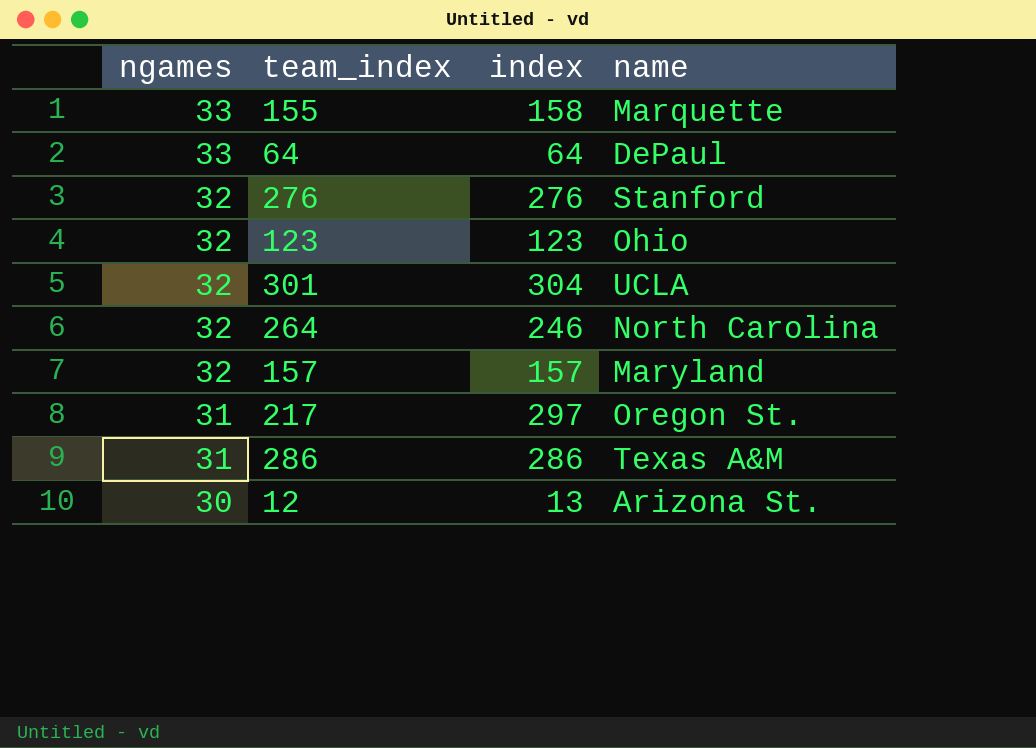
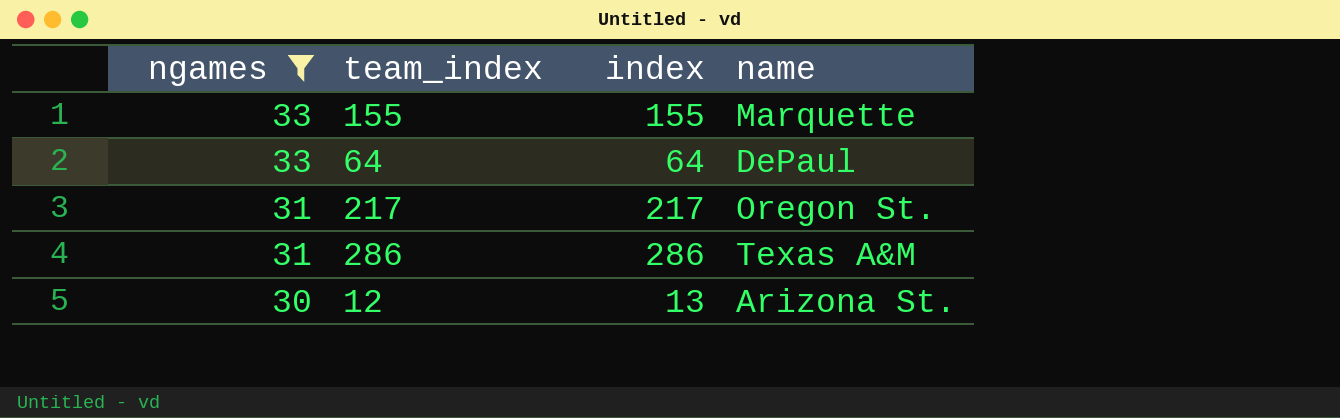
filter: none -> ngames != 32
155 | index: 158 -> 155
217 | index: 297 -> 217

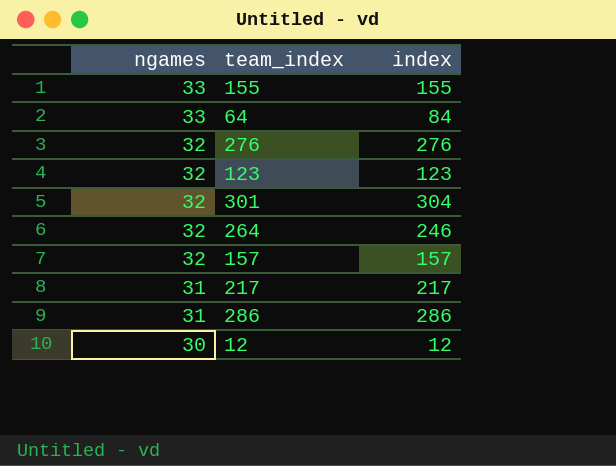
filter: ngames != 32 -> none
column name | position: 4 -> none
64 | index: 64 -> 84
12 | index: 13 -> 12

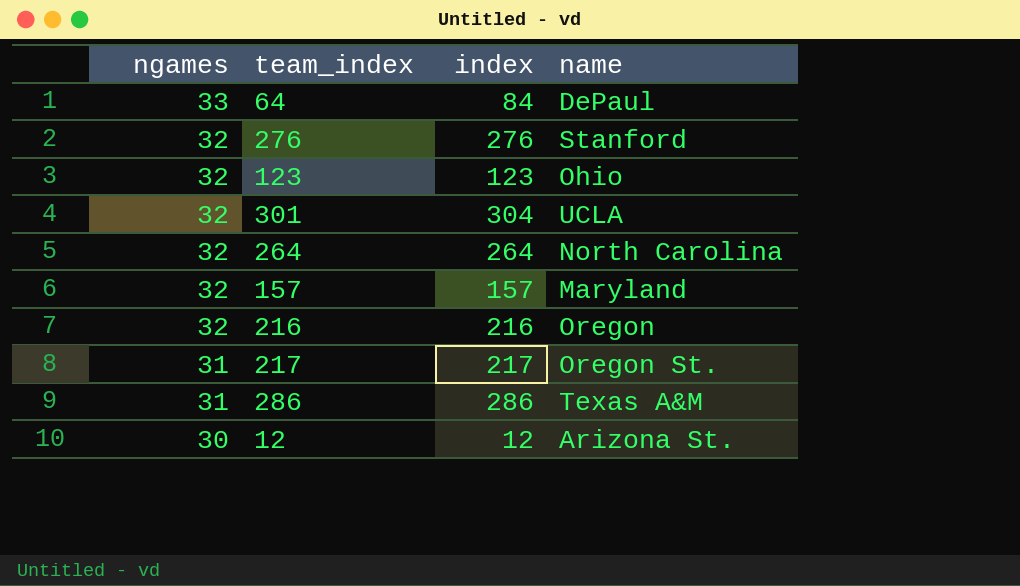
column name | position: none -> 4
row 155: 33 | 155 -> none
264 | index: 246 -> 264
row 216: none -> 32 | 216 | Oregon

